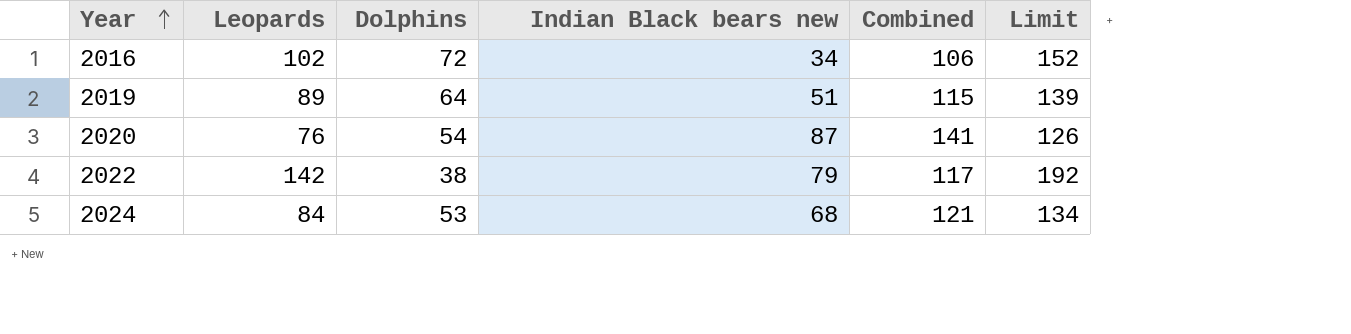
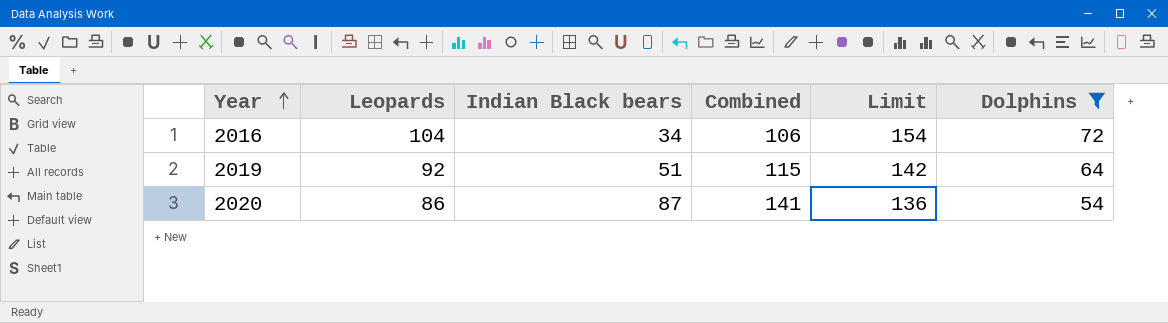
filter: none -> Dolphins >= 54
column name: Indian Black bears new -> Indian Black bears
column Dolphins | position: 3 -> 6
2016 | Leopards: 102 -> 104
2016 | Limit: 152 -> 154
2019 | Leopards: 89 -> 92
2019 | Limit: 139 -> 142
2020 | Leopards: 76 -> 86
2020 | Limit: 126 -> 136

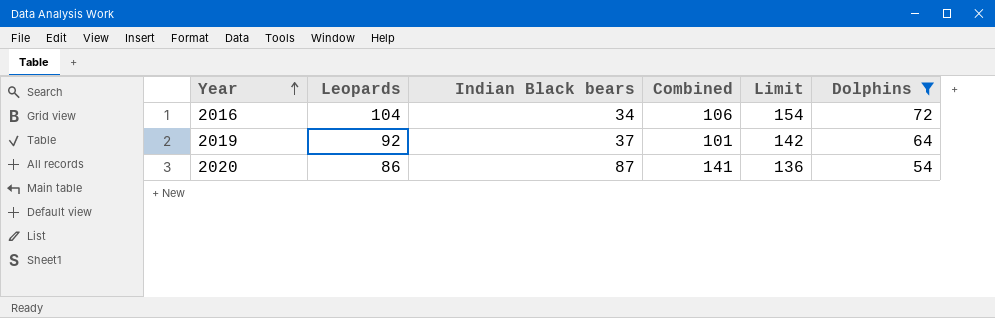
2019 | Indian Black bears: 51 -> 37
2019 | Combined: 115 -> 101

